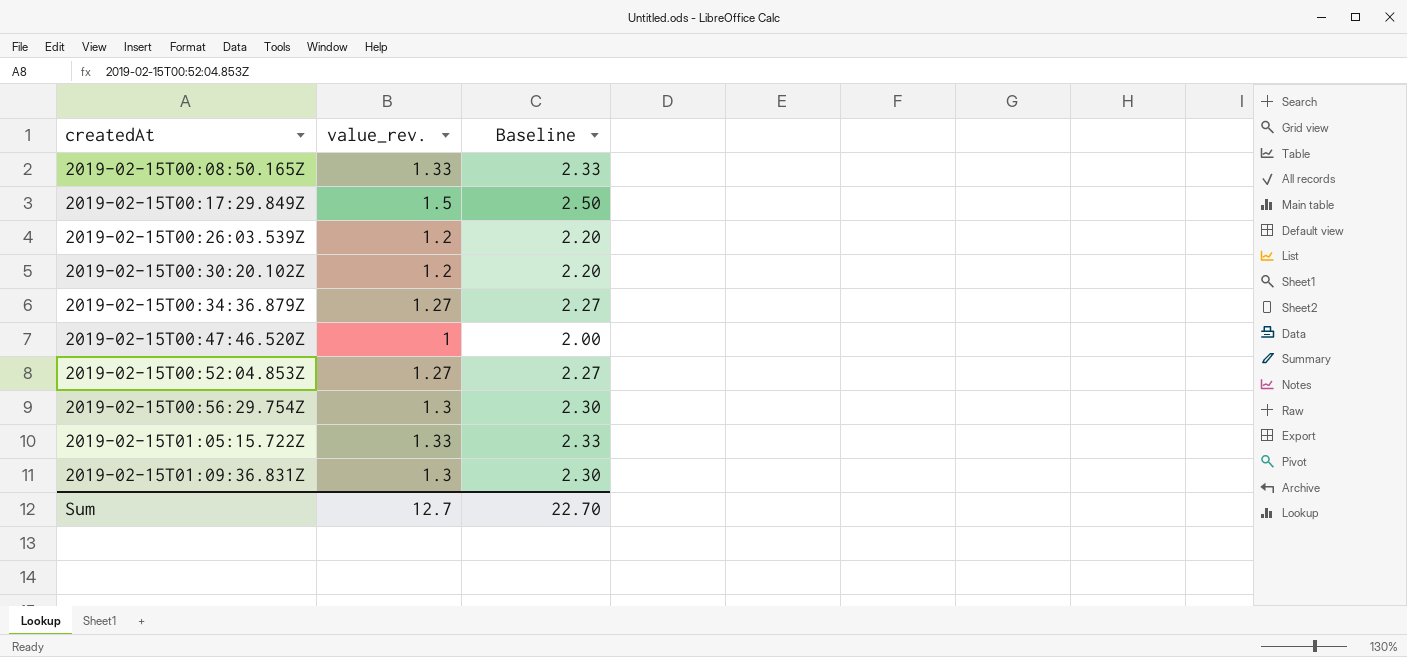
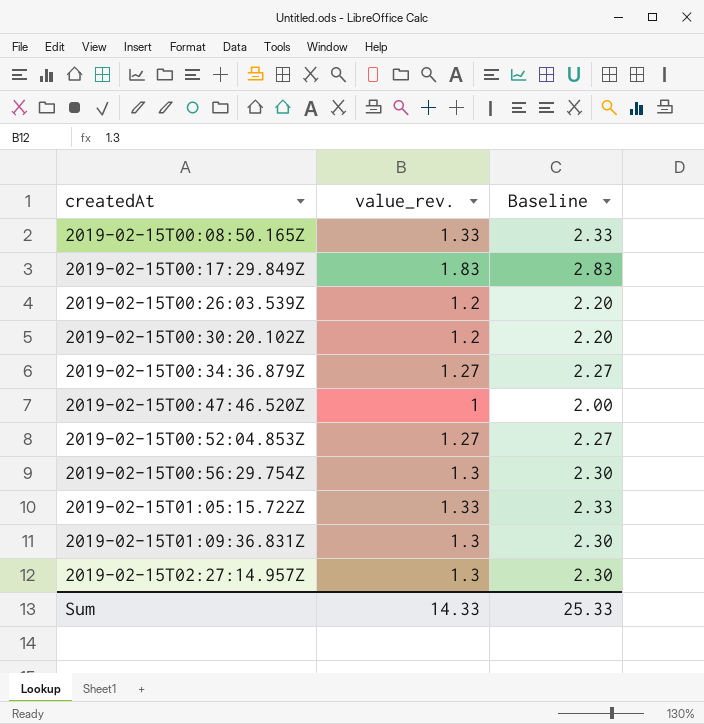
2019-02-15T00:17:29.849Z | value_rev.: 1.5 -> 1.83
2019-02-15T00:17:29.849Z | Baseline: 2.50 -> 2.83
row 2019-02-15T02:27:14.957Z: none -> 1.3 | 2.30
Sum | value_rev.: 12.7 -> 14.33
Sum | Baseline: 22.70 -> 25.33

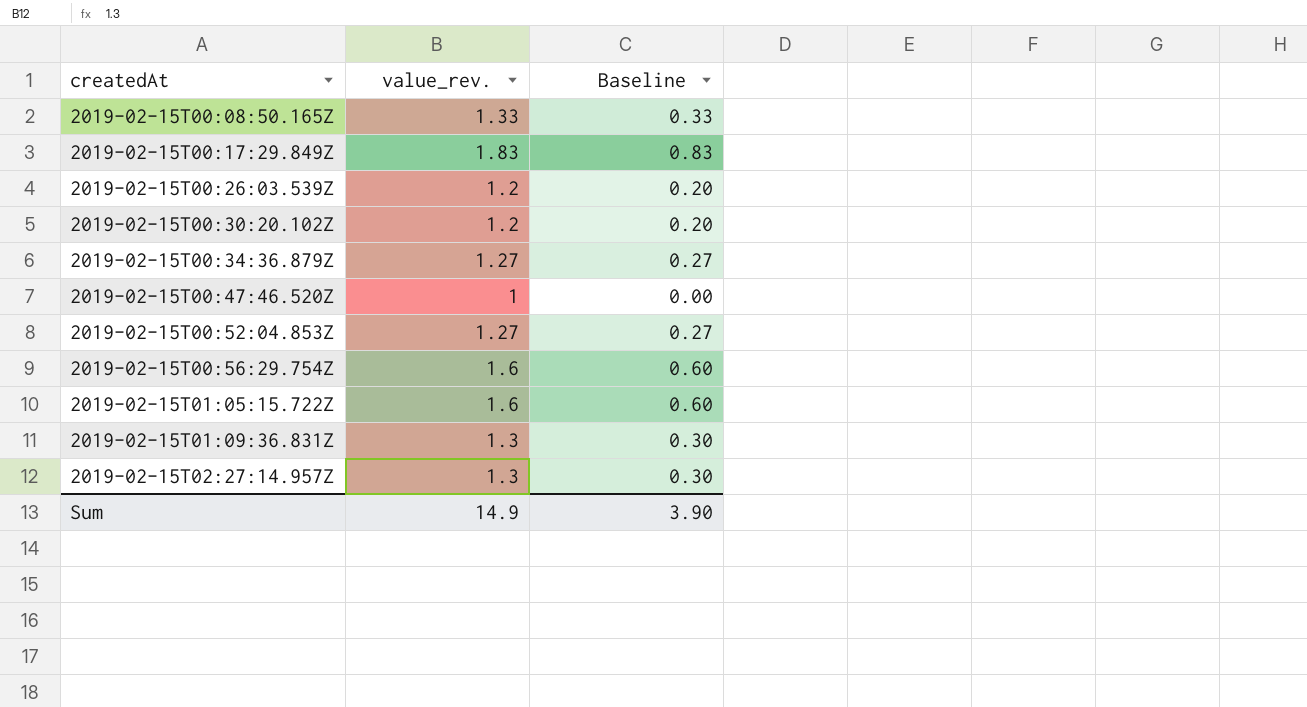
column Baseline | formula: [value_rev.] + 1 -> [value_rev.] - 1
2019-02-15T00:56:29.754Z | value_rev.: 1.3 -> 1.6
2019-02-15T01:05:15.722Z | value_rev.: 1.33 -> 1.6
Sum | value_rev.: 14.33 -> 14.9
Sum | Baseline: 25.33 -> 3.90

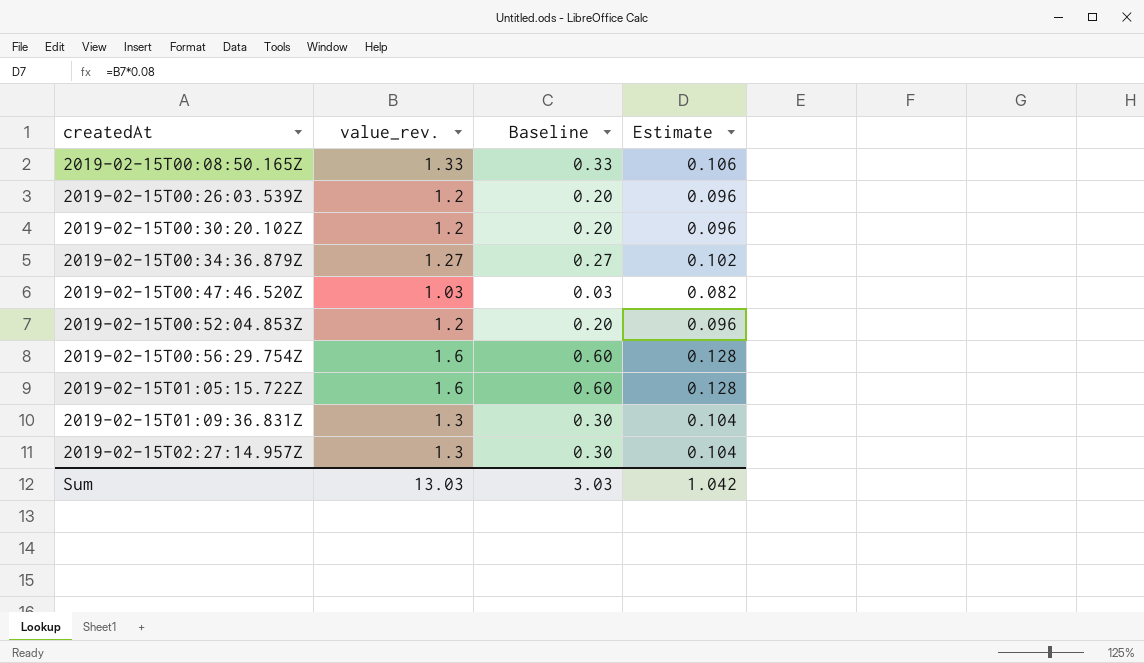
column Estimate | formula: none -> [value_rev.] * 0.08
row 2019-02-15T00:17:29.849Z: 1.83 | 0.83 -> none
2019-02-15T00:47:46.520Z | value_rev.: 1 -> 1.03
2019-02-15T00:47:46.520Z | Baseline: 0.00 -> 0.03
2019-02-15T00:52:04.853Z | value_rev.: 1.27 -> 1.2
2019-02-15T00:52:04.853Z | Baseline: 0.27 -> 0.20
Sum | value_rev.: 14.9 -> 13.03
Sum | Baseline: 3.90 -> 3.03

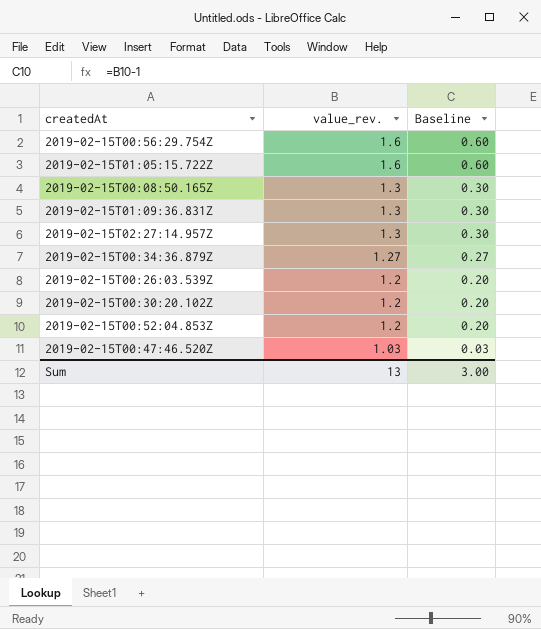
row order: createdAt ascending -> value_rev. descending
column Estimate | formula: [value_rev.] * 0.08 -> none
2019-02-15T00:08:50.165Z | value_rev.: 1.33 -> 1.3
2019-02-15T00:08:50.165Z | Baseline: 0.33 -> 0.30
Sum | value_rev.: 13.03 -> 13
Sum | Baseline: 3.03 -> 3.00

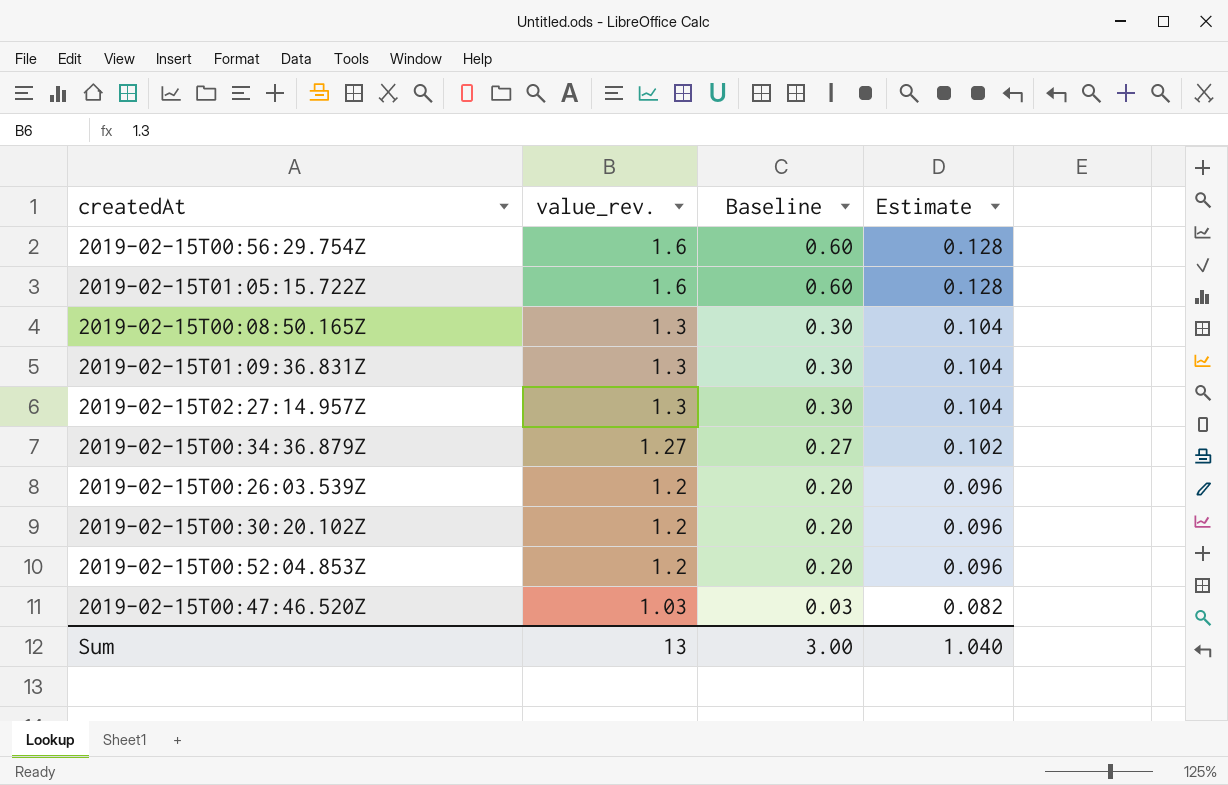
column Estimate | formula: none -> [value_rev.] * 0.08

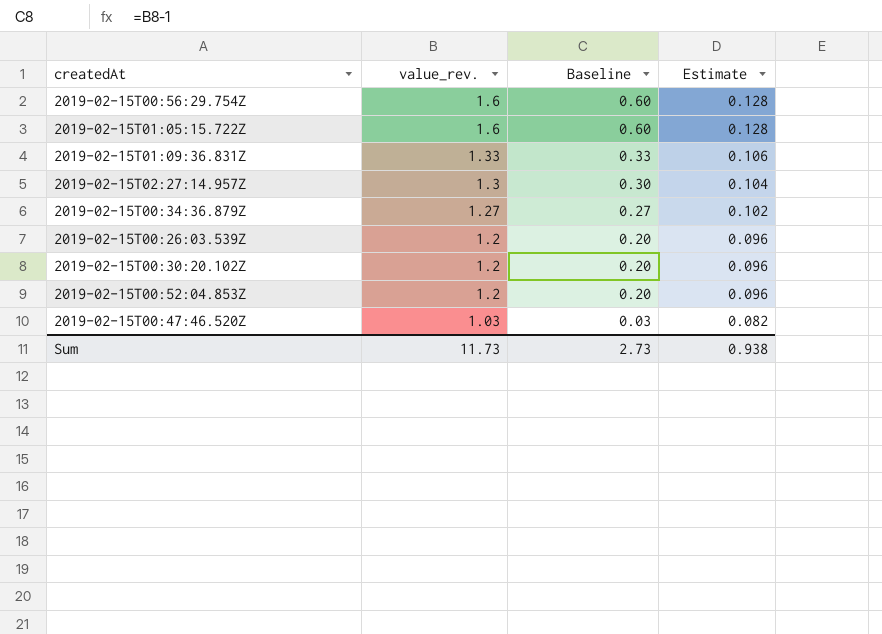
row 2019-02-15T00:08:50.165Z: 1.3 | 0.30 | 0.104 -> none
2019-02-15T01:09:36.831Z | value_rev.: 1.3 -> 1.33
2019-02-15T01:09:36.831Z | Baseline: 0.30 -> 0.33
2019-02-15T01:09:36.831Z | Estimate: 0.104 -> 0.106
Sum | value_rev.: 13 -> 11.73
Sum | Baseline: 3.00 -> 2.73
Sum | Estimate: 1.040 -> 0.938

